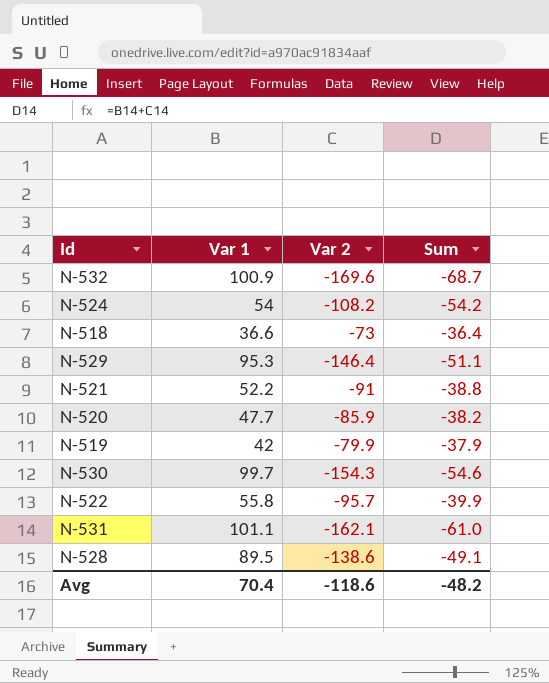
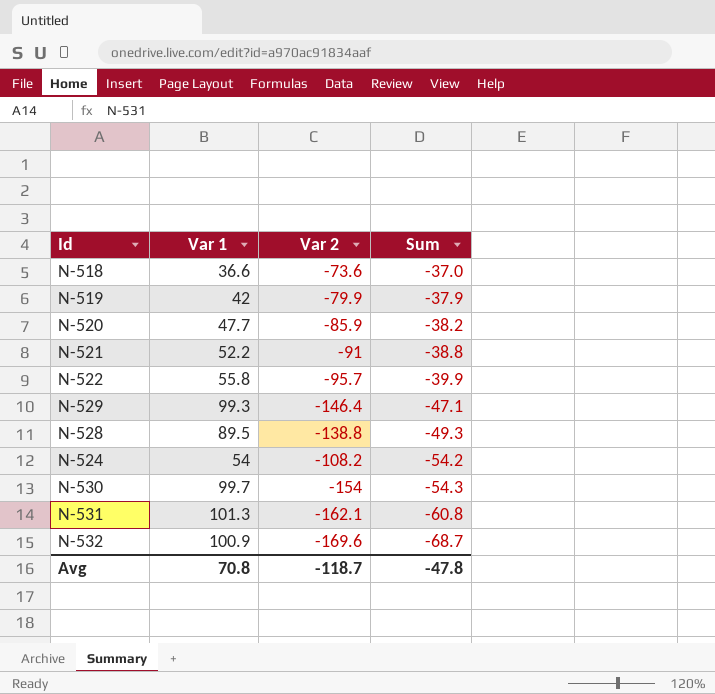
row order: none -> Sum descending
N-518 | Var 2: -73 -> -73.6
N-518 | Sum: -36.4 -> -37.0
N-529 | Var 1: 95.3 -> 99.3
N-529 | Sum: -51.1 -> -47.1
N-528 | Var 2: -138.6 -> -138.8
N-528 | Sum: -49.1 -> -49.3
N-530 | Var 2: -154.3 -> -154
N-530 | Sum: -54.6 -> -54.3
N-531 | Var 1: 101.1 -> 101.3
N-531 | Sum: -61.0 -> -60.8
Avg | Var 1: 70.4 -> 70.8
Avg | Var 2: -118.6 -> -118.7
Avg | Sum: -48.2 -> -47.8

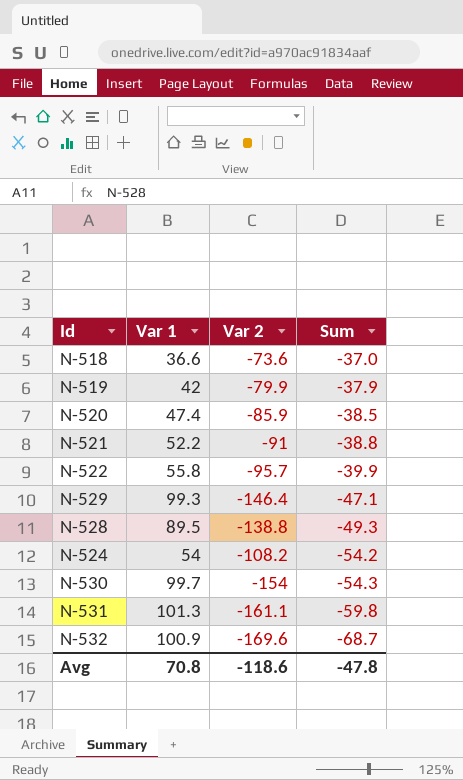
N-520 | Var 1: 47.7 -> 47.4
N-520 | Sum: -38.2 -> -38.5
N-531 | Var 2: -162.1 -> -161.1
N-531 | Sum: -60.8 -> -59.8
Avg | Var 2: -118.7 -> -118.6

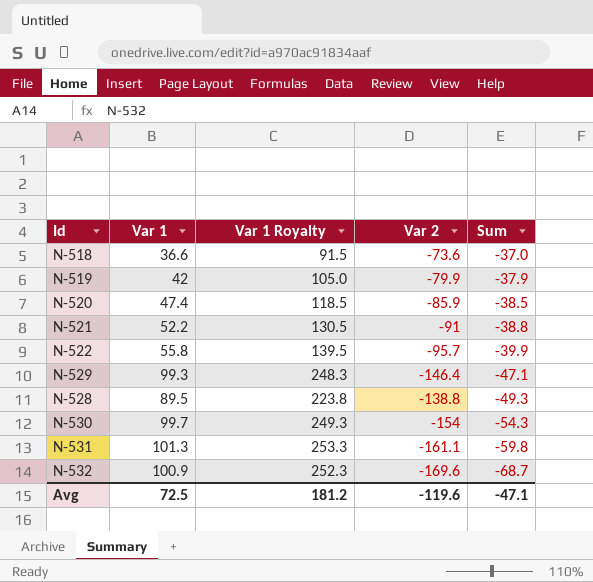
column Var 1 Royalty | formula: none -> [Var 1] * 2.5
row N-524: 54 | -108.2 | -54.2 -> none
Avg | Var 1: 70.8 -> 72.5
Avg | Var 2: -118.6 -> -119.6
Avg | Sum: -47.8 -> -47.1

